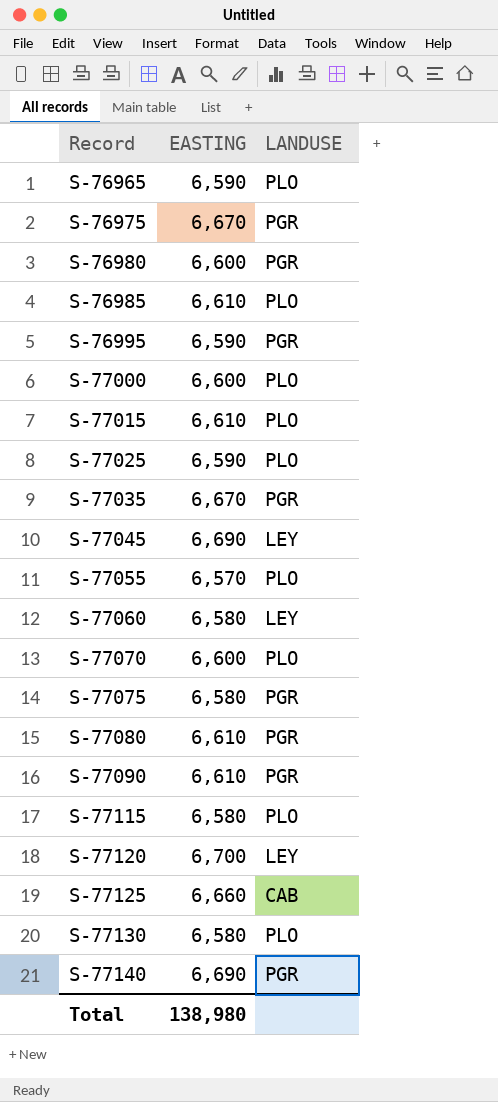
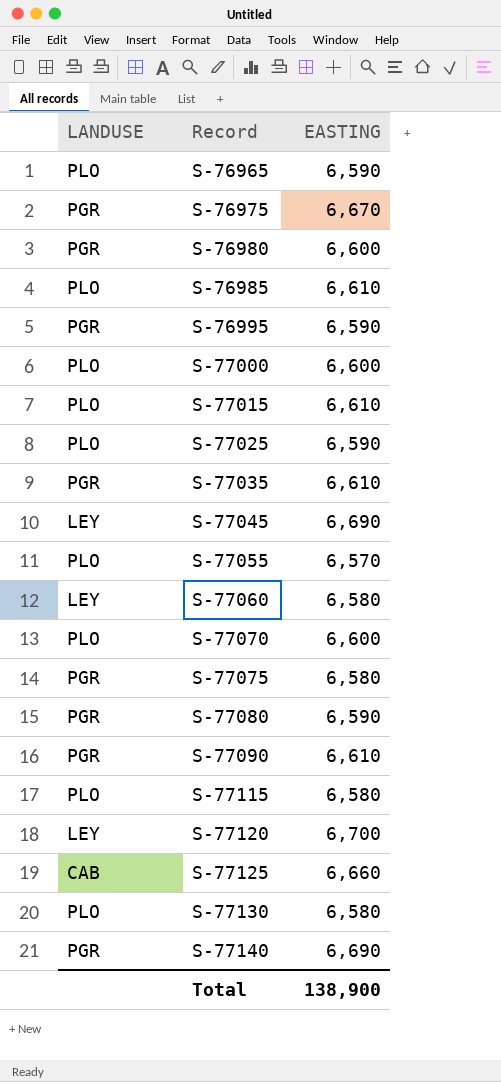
column LANDUSE | position: 3 -> 1
S-77035 | EASTING: 6,670 -> 6,610
S-77080 | EASTING: 6,610 -> 6,590
Total | EASTING: 138,980 -> 138,900

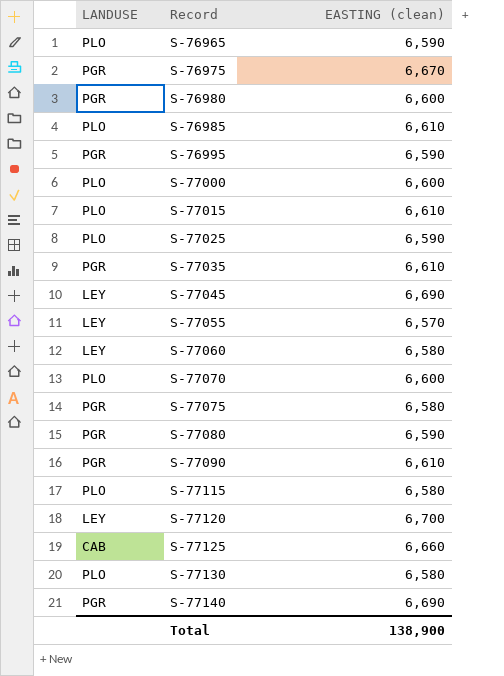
column name: EASTING -> EASTING (clean)
S-77055 | LANDUSE: PLO -> LEY

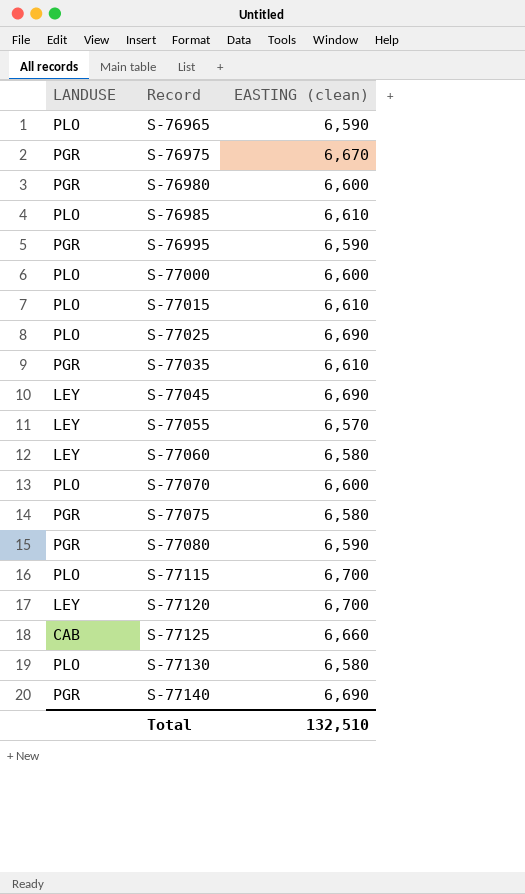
row S-77090: PGR | 6,610 -> none
S-77025 | EASTING (clean): 6,590 -> 6,690
S-77115 | EASTING (clean): 6,580 -> 6,700
Total | EASTING (clean): 138,900 -> 132,510

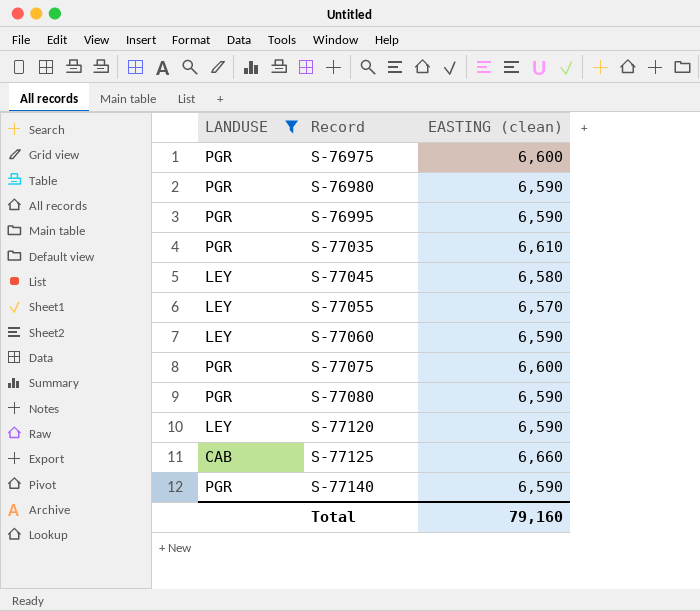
filter: none -> LANDUSE != PLO
S-76975 | EASTING (clean): 6,670 -> 6,600
S-76980 | EASTING (clean): 6,600 -> 6,590
S-77045 | EASTING (clean): 6,690 -> 6,580
S-77060 | EASTING (clean): 6,580 -> 6,590
S-77075 | EASTING (clean): 6,580 -> 6,600
S-77120 | EASTING (clean): 6,700 -> 6,590
S-77140 | EASTING (clean): 6,690 -> 6,590
Total | EASTING (clean): 132,510 -> 79,160

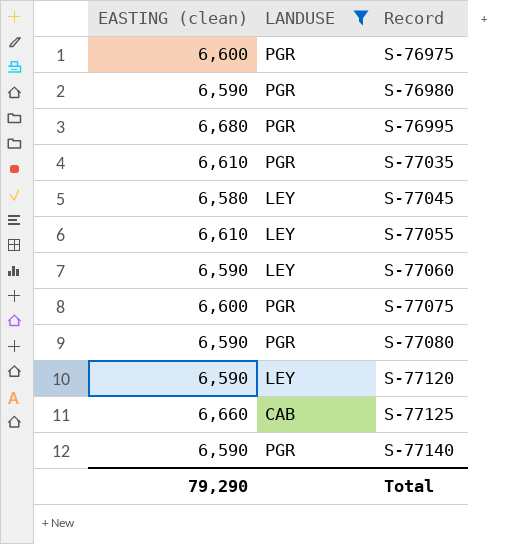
column EASTING (clean) | position: 3 -> 1
S-76995 | EASTING (clean): 6,590 -> 6,680
S-77055 | EASTING (clean): 6,570 -> 6,610
Total | EASTING (clean): 79,160 -> 79,290

